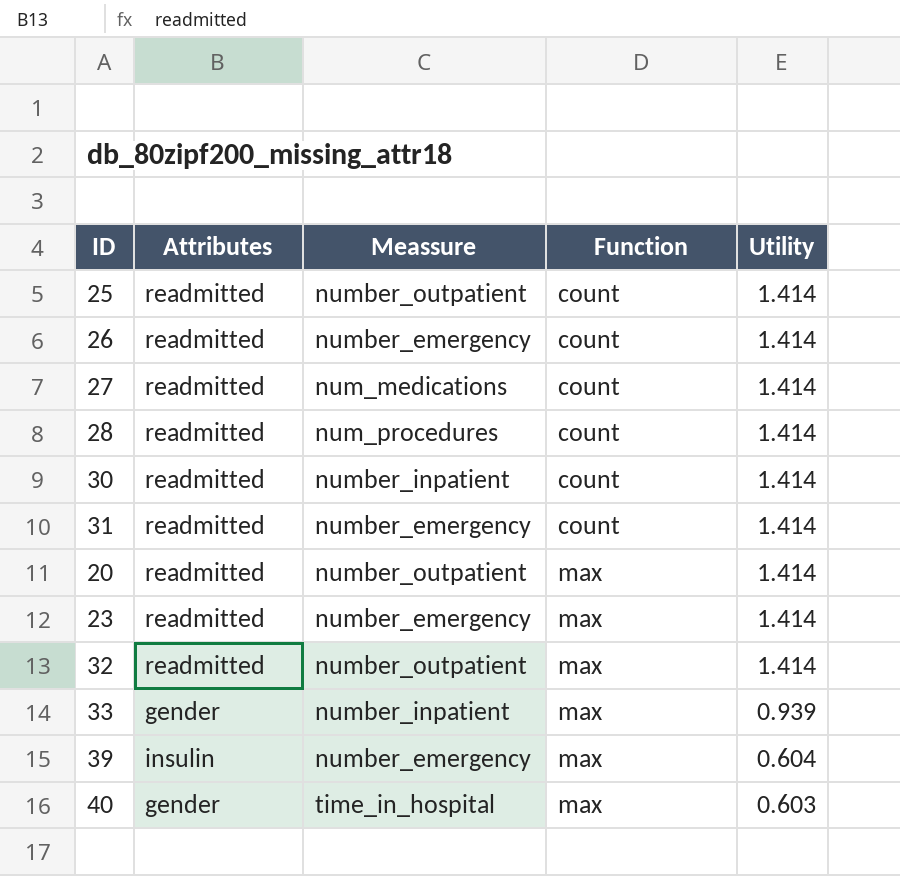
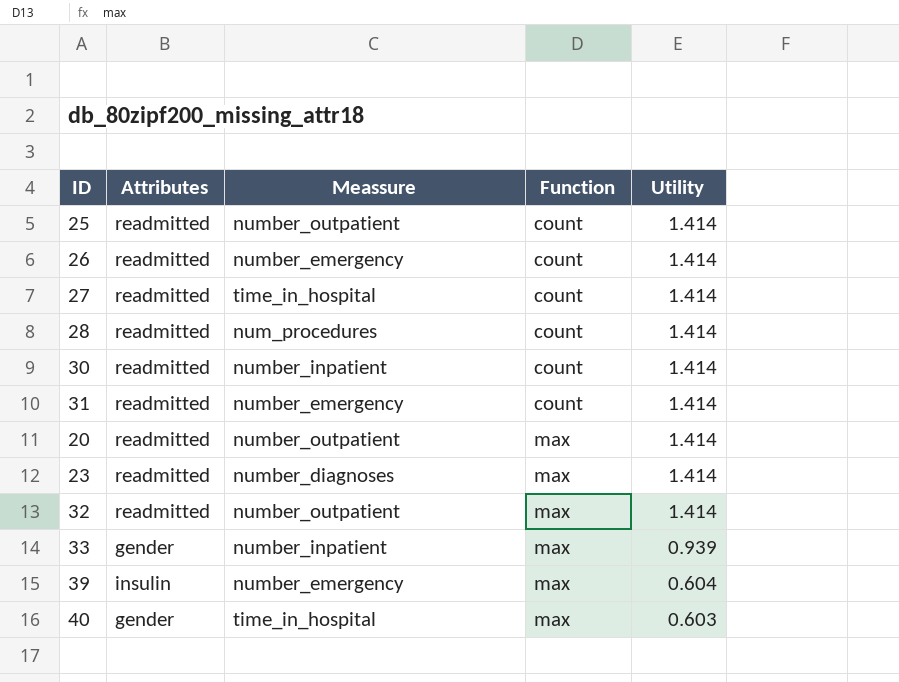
27 | Meassure: num_medications -> time_in_hospital
23 | Meassure: number_emergency -> number_diagnoses

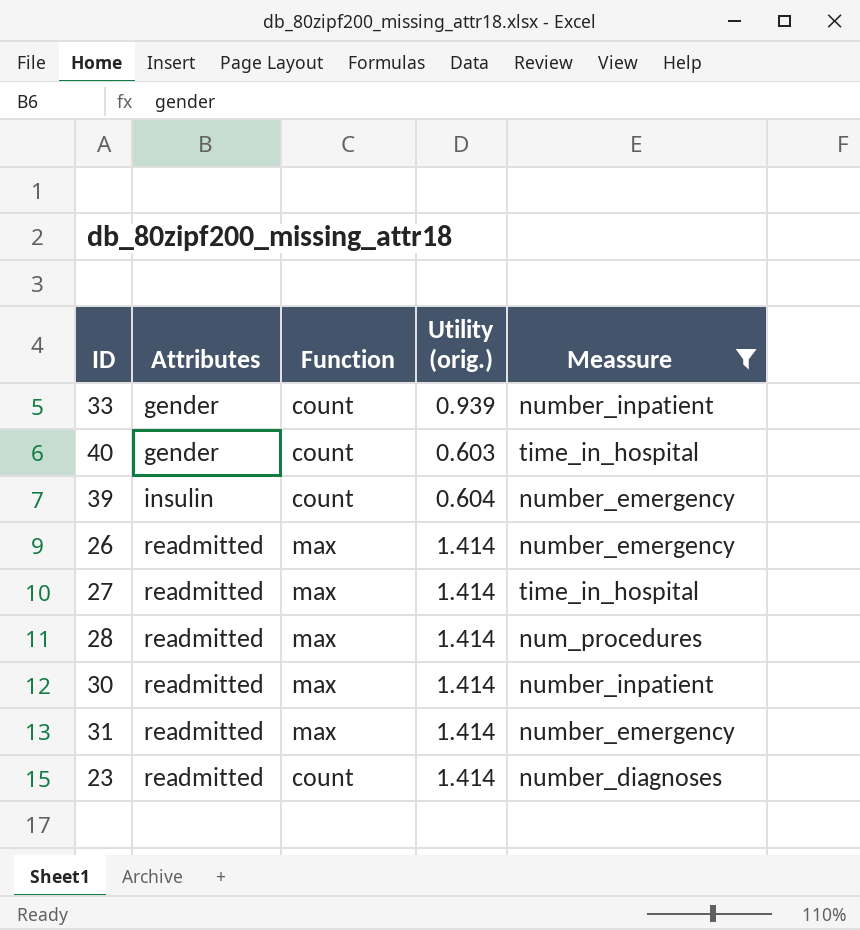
filter: none -> Meassure != number_outpatient
row order: Function ascending -> Attributes ascending
column name: Utility -> Utility (orig.)
column Meassure | position: 3 -> 5
33 | Function: max -> count
40 | Function: max -> count
39 | Function: max -> count
26 | Function: count -> max
27 | Function: count -> max
28 | Function: count -> max
30 | Function: count -> max
31 | Function: count -> max
23 | Function: max -> count

